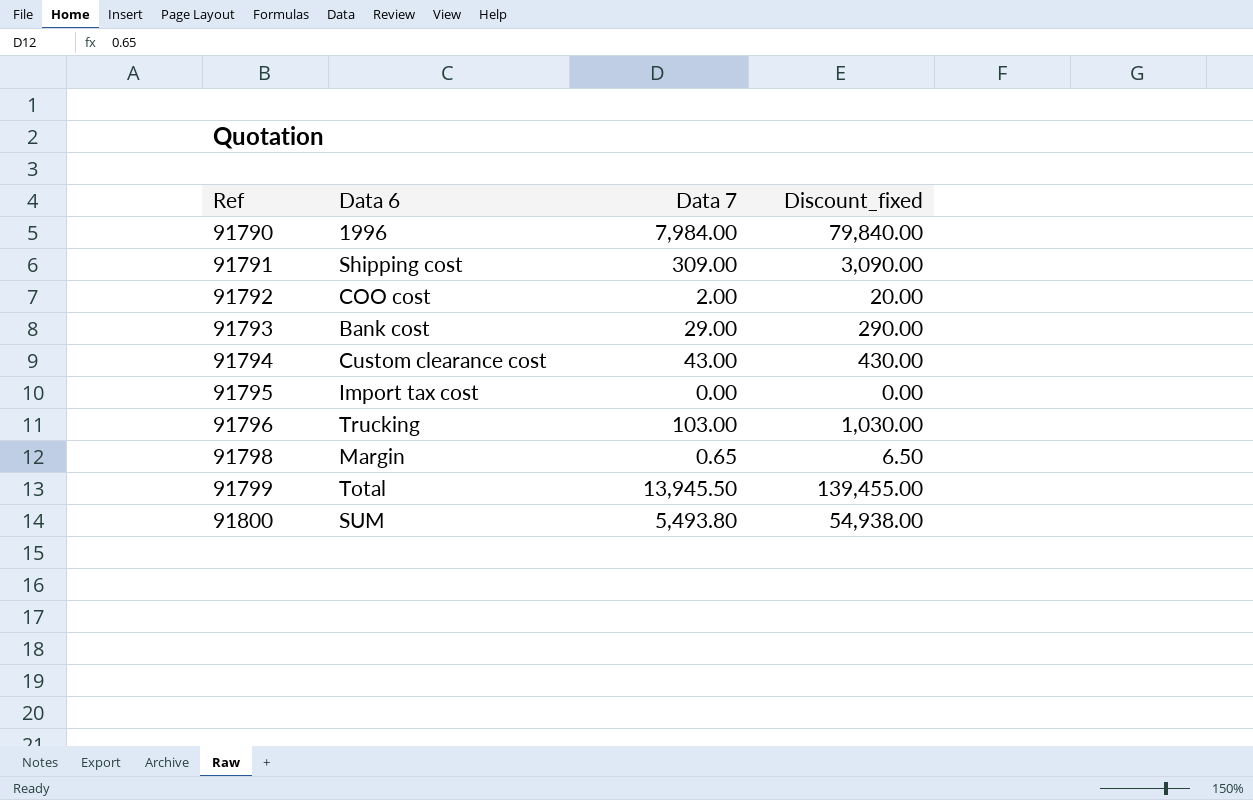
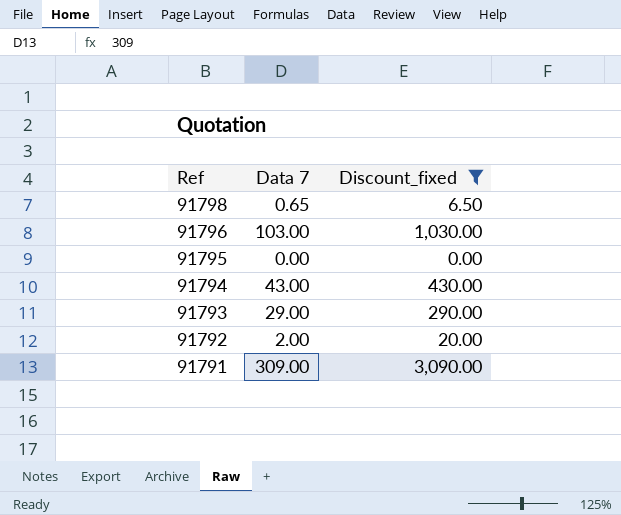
filter: none -> Discount_fixed <= 3,090.00
row order: Ref ascending -> Ref descending
column Data 6 | position: 2 -> none

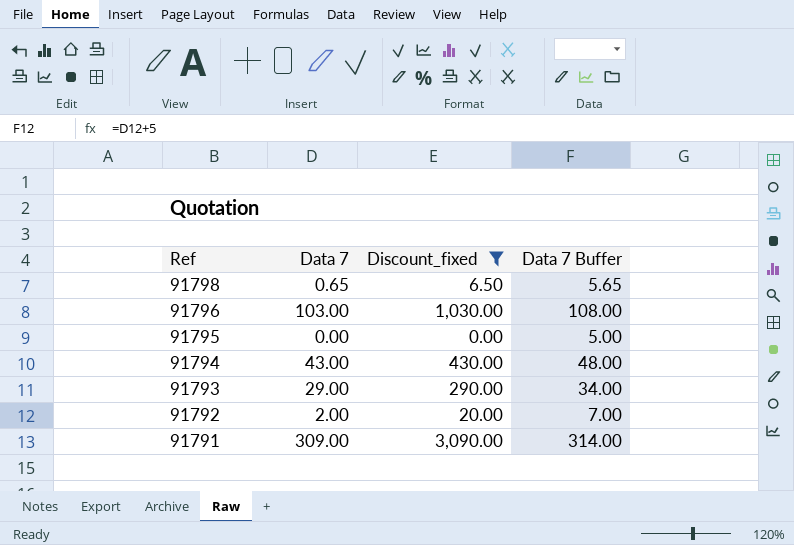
column Data 7 Buffer | formula: none -> [Data 7] + 5

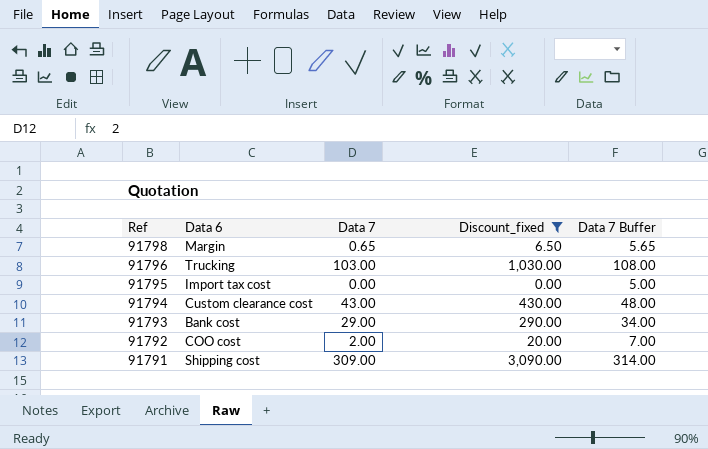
column Data 6 | position: none -> 2

